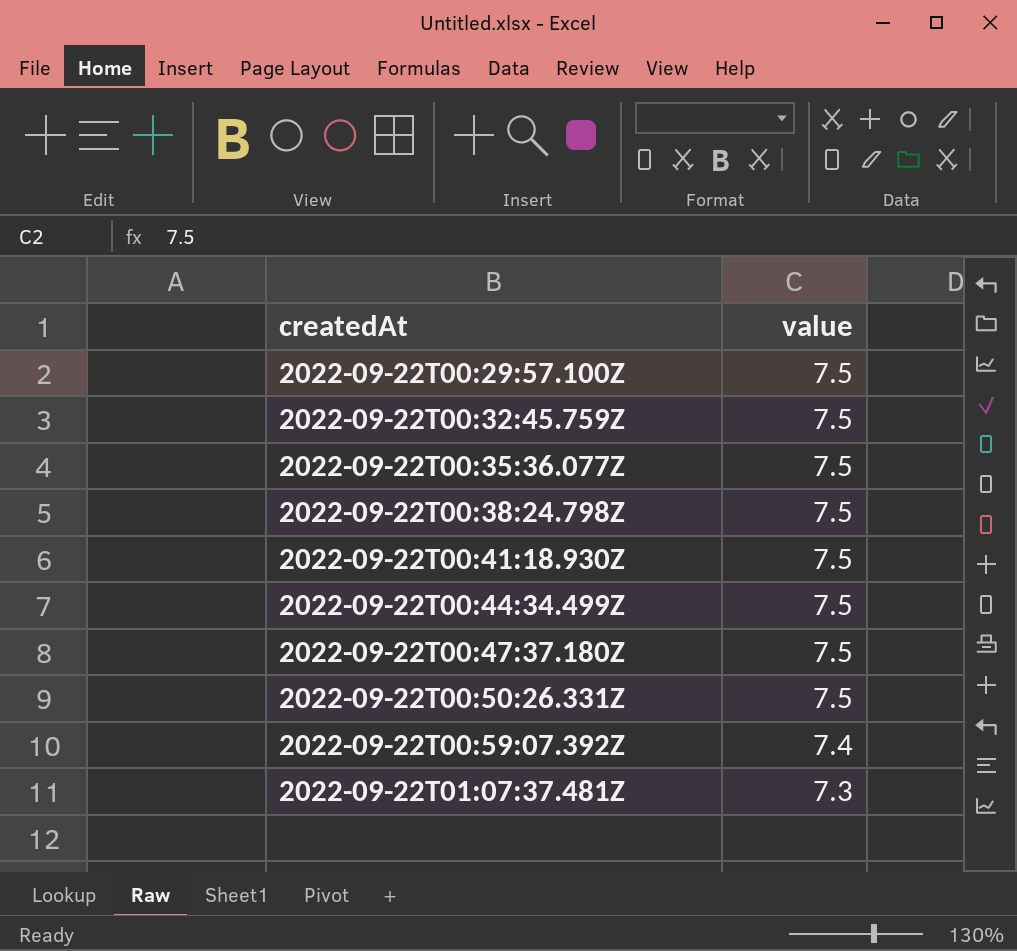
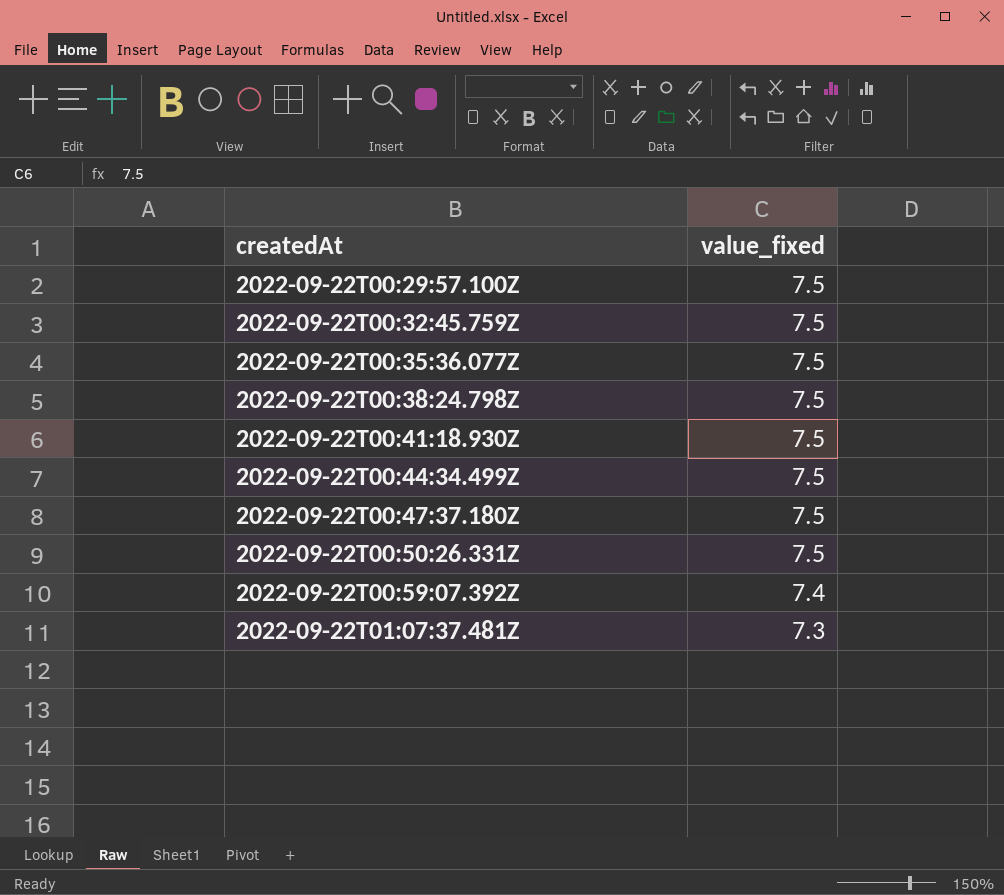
column name: value -> value_fixed

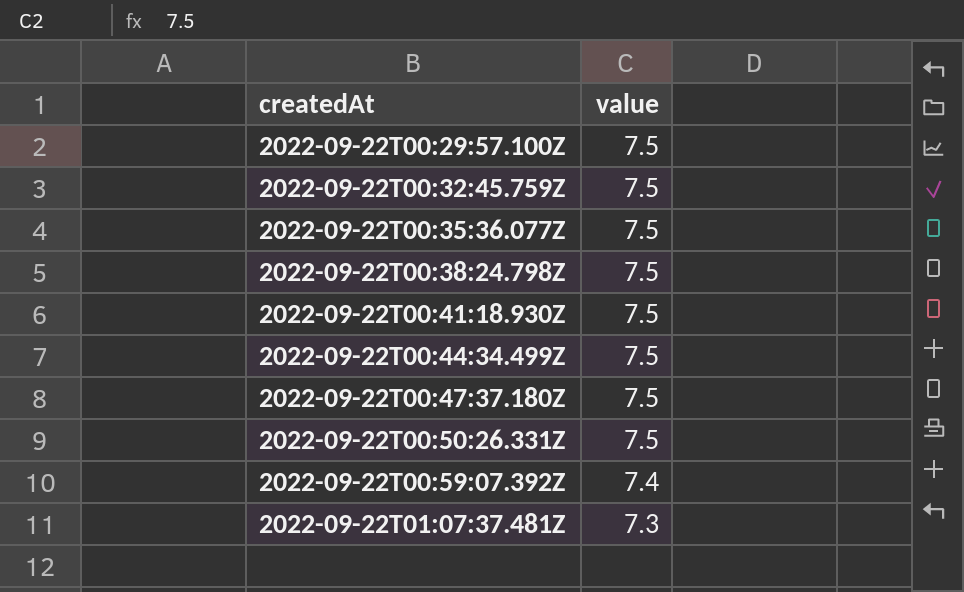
column name: value_fixed -> value

